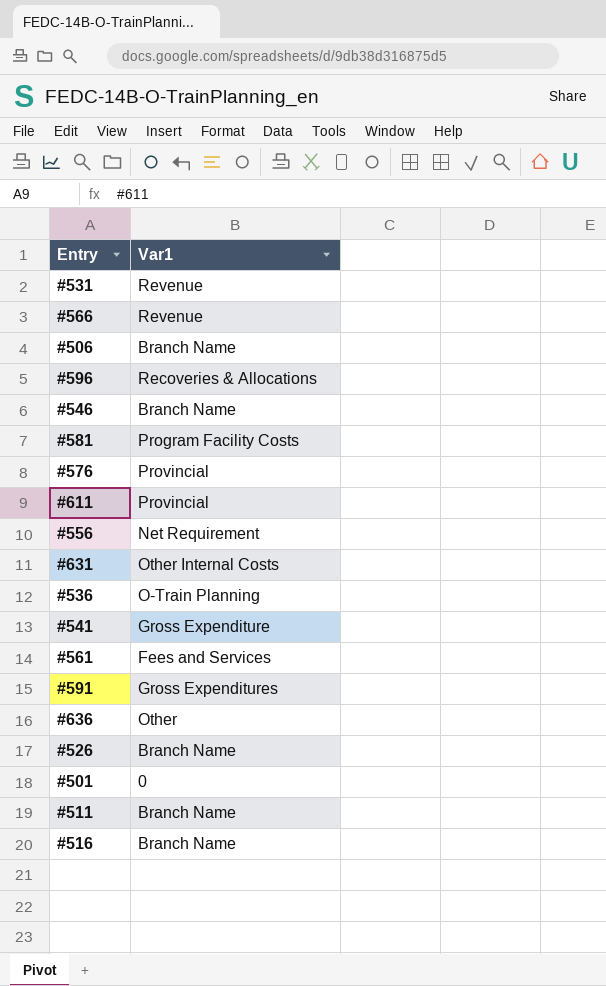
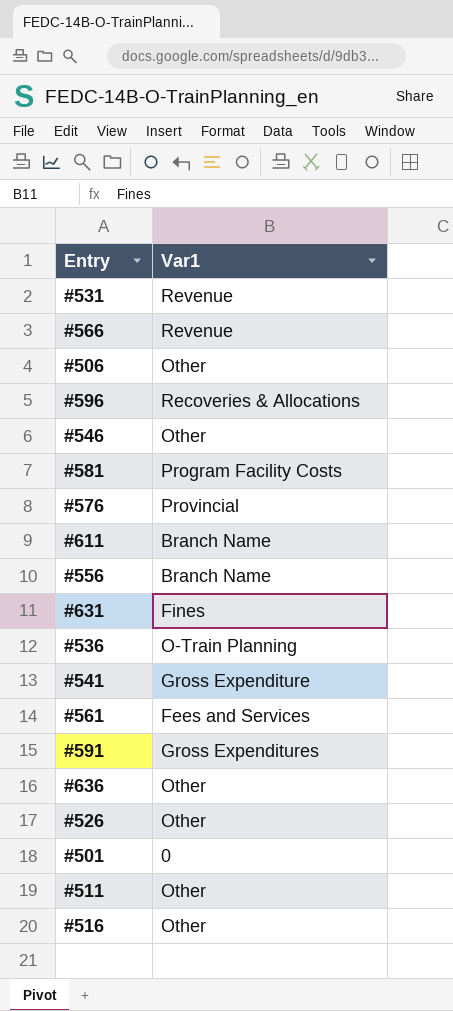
#506 | Var1: Branch Name -> Other
#546 | Var1: Branch Name -> Other
#611 | Var1: Provincial -> Branch Name
#556 | Var1: Net Requirement -> Branch Name
#631 | Var1: Other Internal Costs -> Fines
#526 | Var1: Branch Name -> Other
#511 | Var1: Branch Name -> Other
#516 | Var1: Branch Name -> Other

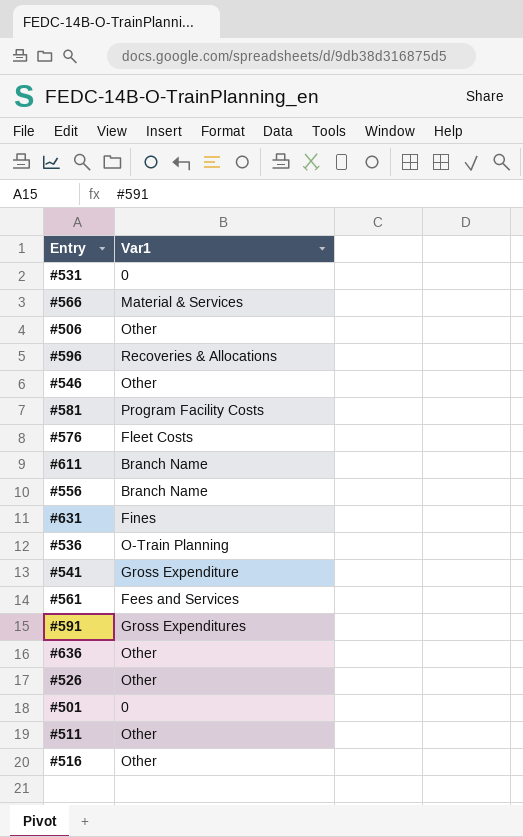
#531 | Var1: Revenue -> 0
#566 | Var1: Revenue -> Material & Services
#576 | Var1: Provincial -> Fleet Costs

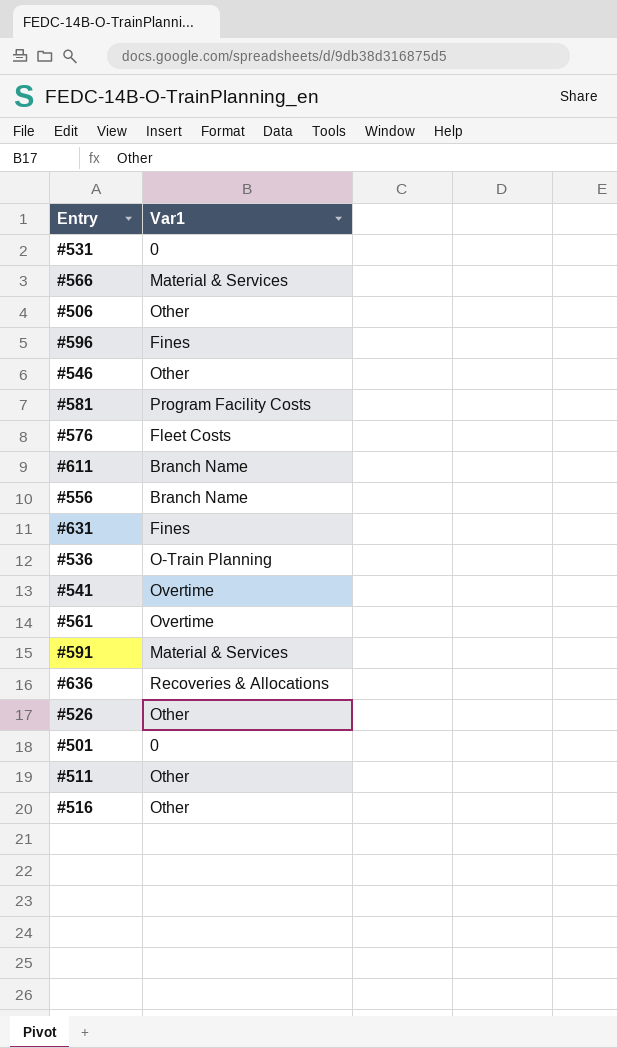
#596 | Var1: Recoveries & Allocations -> Fines
#541 | Var1: Gross Expenditure -> Overtime
#561 | Var1: Fees and Services -> Overtime
#591 | Var1: Gross Expenditures -> Material & Services
#636 | Var1: Other -> Recoveries & Allocations

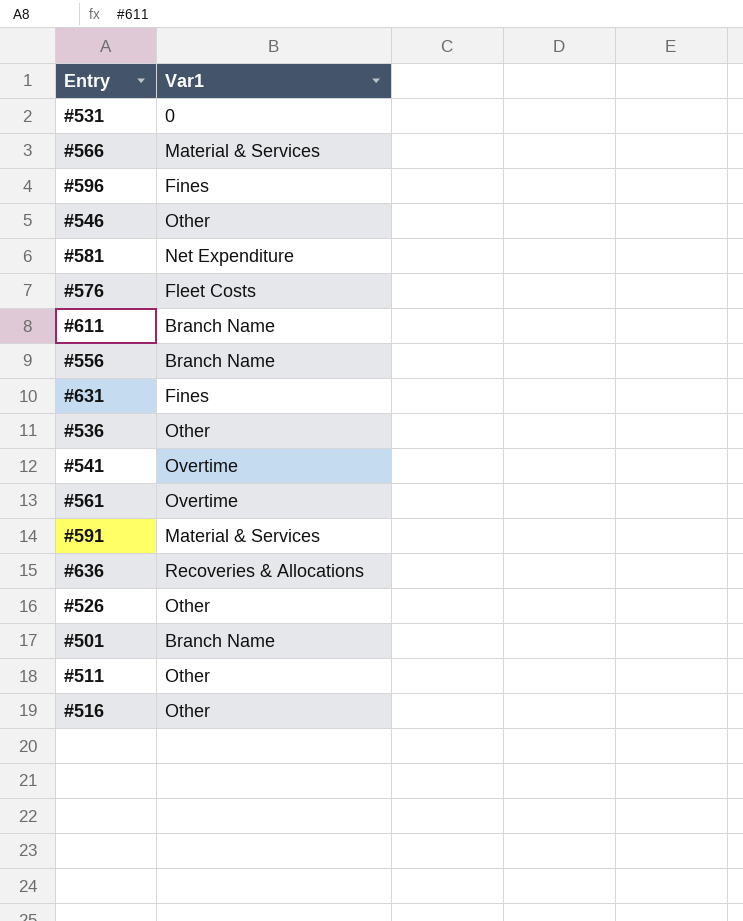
row #506: Other -> none
#581 | Var1: Program Facility Costs -> Net Expenditure
#536 | Var1: O-Train Planning -> Other
#501 | Var1: 0 -> Branch Name

